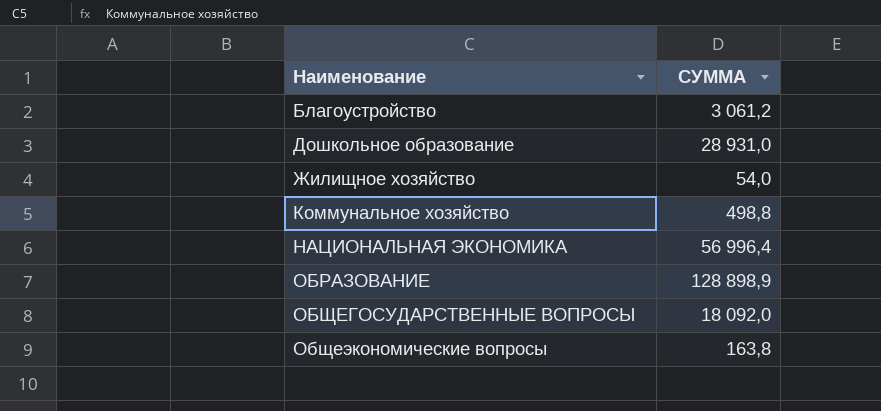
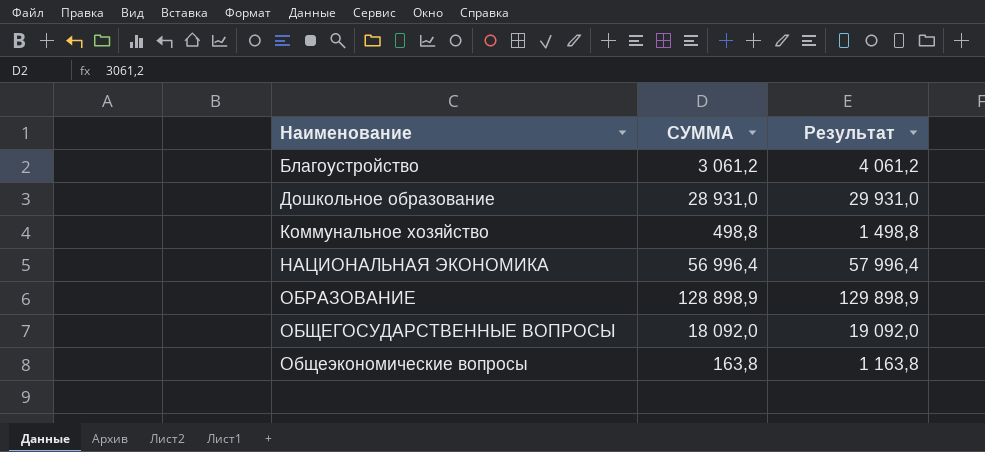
column Результат | formula: none -> [СУММА] + 1000
row Жилищное хозяйство: 54,0 -> none

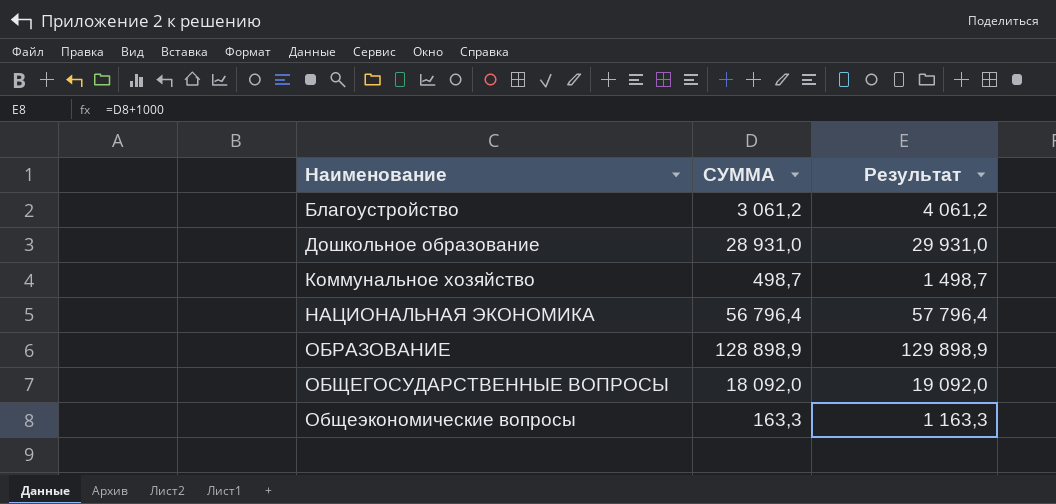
Коммунальное хозяйство | СУММА: 498,8 -> 498,7
Коммунальное хозяйство | Результат: 1 498,8 -> 1 498,7
НАЦИОНАЛЬНАЯ ЭКОНОМИКА | СУММА: 56 996,4 -> 56 796,4
НАЦИОНАЛЬНАЯ ЭКОНОМИКА | Результат: 57 996,4 -> 57 796,4
Общеэкономические вопросы | СУММА: 163,8 -> 163,3
Общеэкономические вопросы | Результат: 1 163,8 -> 1 163,3

